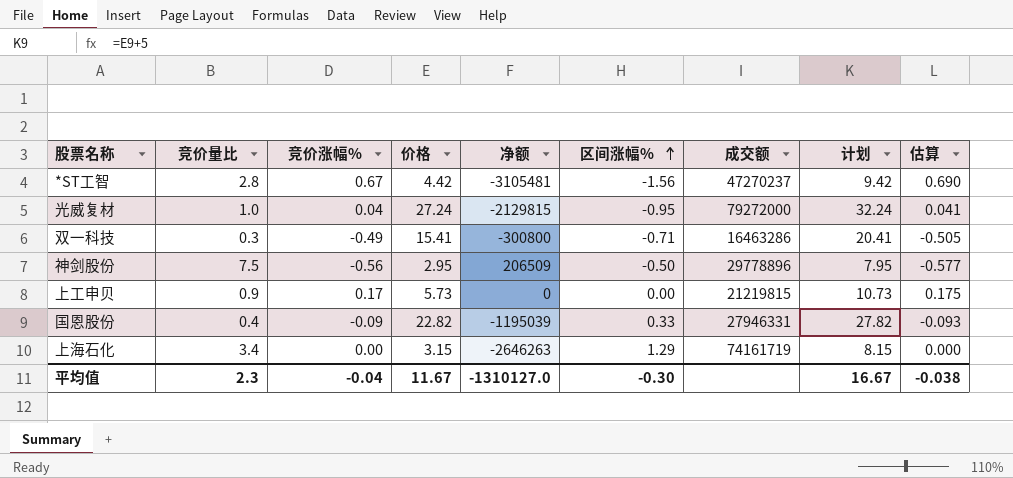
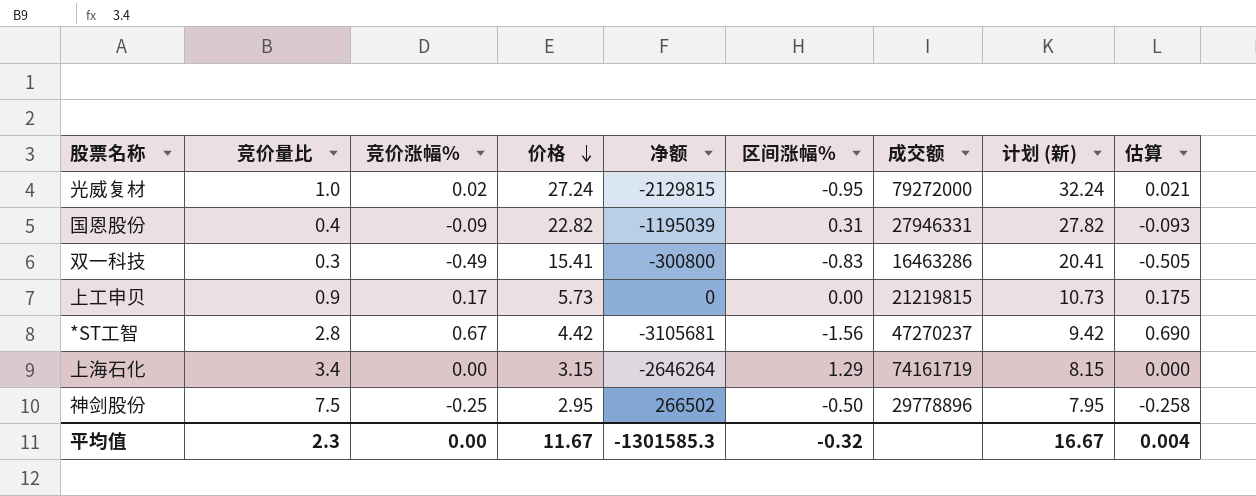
row order: 区间涨幅% ascending -> 价格 descending
column name: 计划 -> 计划 (新)
光威复材 | 竞价涨幅%: 0.04 -> 0.02
光威复材 | 估算: 0.041 -> 0.021
国恩股份 | 区间涨幅%: 0.33 -> 0.31
双一科技 | 区间涨幅%: -0.71 -> -0.83
*ST工智 | 净额: -3105481 -> -3105681
上海石化 | 净额: -2646263 -> -2646264
神剑股份 | 竞价涨幅%: -0.56 -> -0.25
神剑股份 | 净额: 206509 -> 266502
神剑股份 | 估算: -0.577 -> -0.258
平均值 | 竞价涨幅%: -0.04 -> 0.00
平均值 | 净额: -1310127.0 -> -1301585.3
平均值 | 区间涨幅%: -0.30 -> -0.32
平均值 | 估算: -0.038 -> 0.004

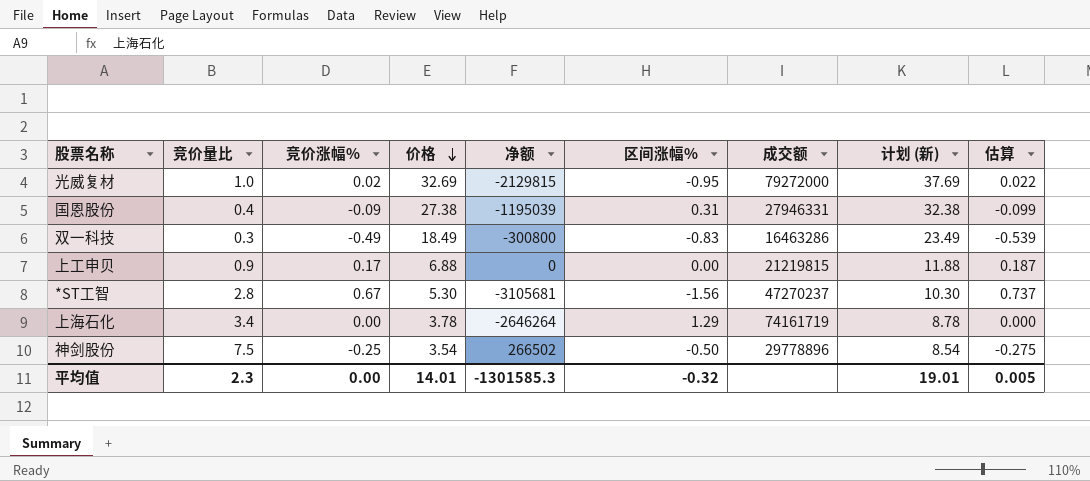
column 估算 | formula: [竞价涨幅%] * 1.03 -> [竞价涨幅%] * 1.1
光威复材 | 价格: 27.24 -> 32.69
光威复材 | 计划 (新): 32.24 -> 37.69
国恩股份 | 价格: 22.82 -> 27.38
国恩股份 | 计划 (新): 27.82 -> 32.38
双一科技 | 价格: 15.41 -> 18.49
双一科技 | 计划 (新): 20.41 -> 23.49
上工申贝 | 价格: 5.73 -> 6.88
上工申贝 | 计划 (新): 10.73 -> 11.88
*ST工智 | 价格: 4.42 -> 5.30
*ST工智 | 计划 (新): 9.42 -> 10.30
上海石化 | 价格: 3.15 -> 3.78
上海石化 | 计划 (新): 8.15 -> 8.78
神剑股份 | 价格: 2.95 -> 3.54
神剑股份 | 计划 (新): 7.95 -> 8.54
平均值 | 价格: 11.67 -> 14.01
平均值 | 计划 (新): 16.67 -> 19.01
平均值 | 估算: 0.004 -> 0.005

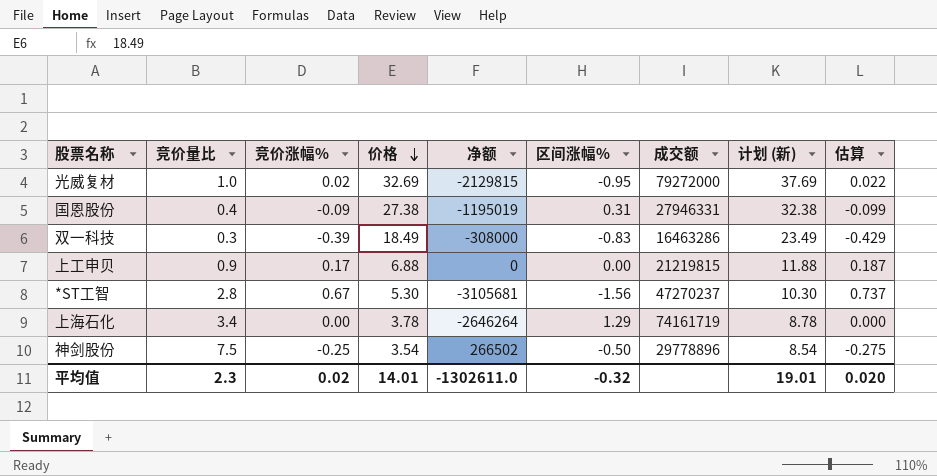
国恩股份 | 净额: -1195039 -> -1195019
双一科技 | 竞价涨幅%: -0.49 -> -0.39
双一科技 | 净额: -300800 -> -308000
双一科技 | 估算: -0.539 -> -0.429
平均值 | 竞价涨幅%: 0.00 -> 0.02
平均值 | 净额: -1301585.3 -> -1302611.0
平均值 | 估算: 0.005 -> 0.020

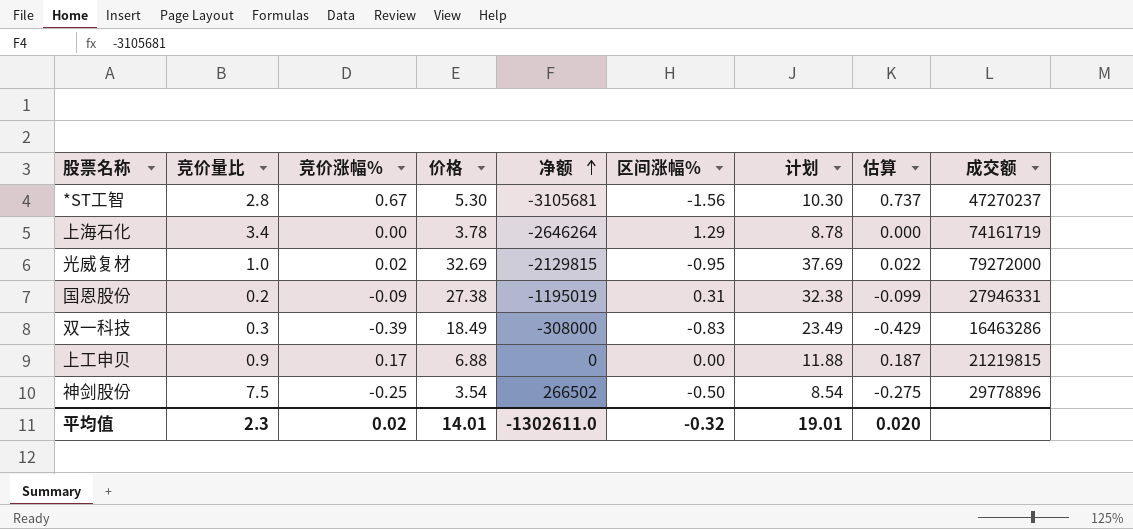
row order: 价格 descending -> 净额 ascending
column name: 计划 (新) -> 计划
column 成交额 | position: 7 -> 9
国恩股份 | 竞价量比: 0.4 -> 0.2

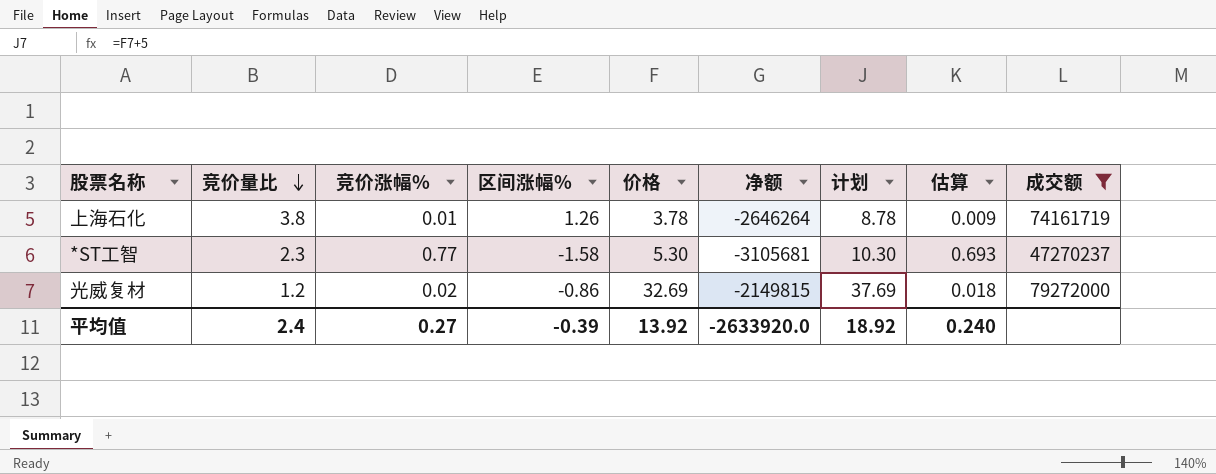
filter: none -> 成交额 >= 47270237
row order: 净额 ascending -> 竞价量比 descending
column 区间涨幅% | position: 6 -> 4
column 估算 | formula: [竞价涨幅%] * 1.1 -> [竞价涨幅%] * 0.9
上海石化 | 竞价量比: 3.4 -> 3.8
上海石化 | 竞价涨幅%: 0.00 -> 0.01
上海石化 | 区间涨幅%: 1.29 -> 1.26
*ST工智 | 竞价量比: 2.8 -> 2.3
*ST工智 | 竞价涨幅%: 0.67 -> 0.77
*ST工智 | 区间涨幅%: -1.56 -> -1.58
光威复材 | 竞价量比: 1.0 -> 1.2
光威复材 | 区间涨幅%: -0.95 -> -0.86
光威复材 | 净额: -2129815 -> -2149815
平均值 | 竞价量比: 2.3 -> 2.4
平均值 | 竞价涨幅%: 0.02 -> 0.27
平均值 | 区间涨幅%: -0.32 -> -0.39
平均值 | 价格: 14.01 -> 13.92
平均值 | 净额: -1302611.0 -> -2633920.0
平均值 | 计划: 19.01 -> 18.92
平均值 | 估算: 0.020 -> 0.240

